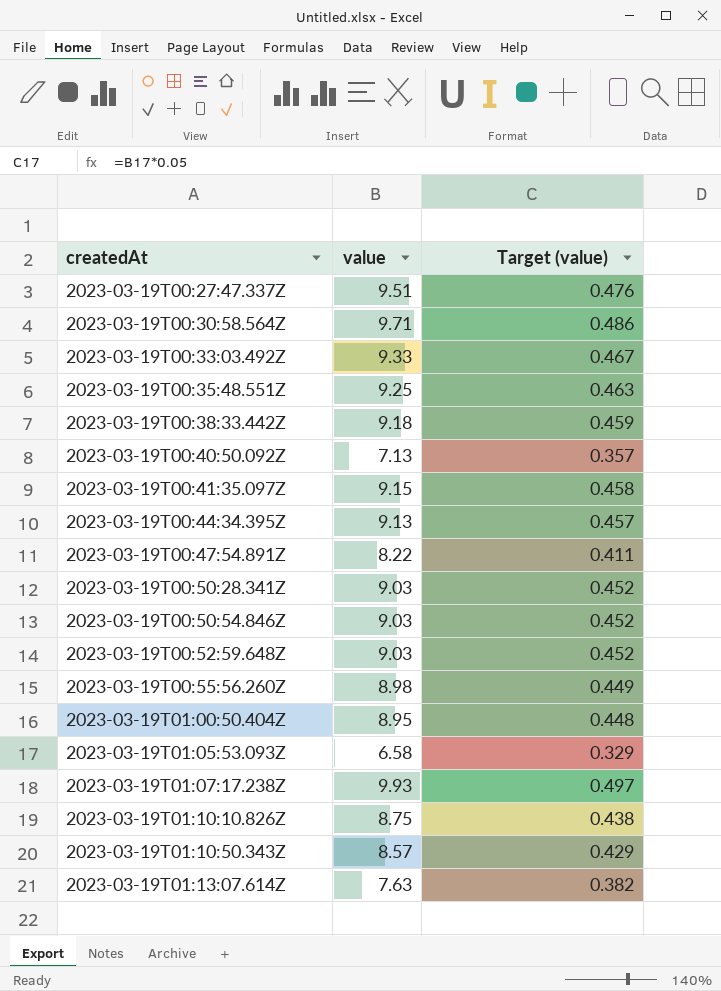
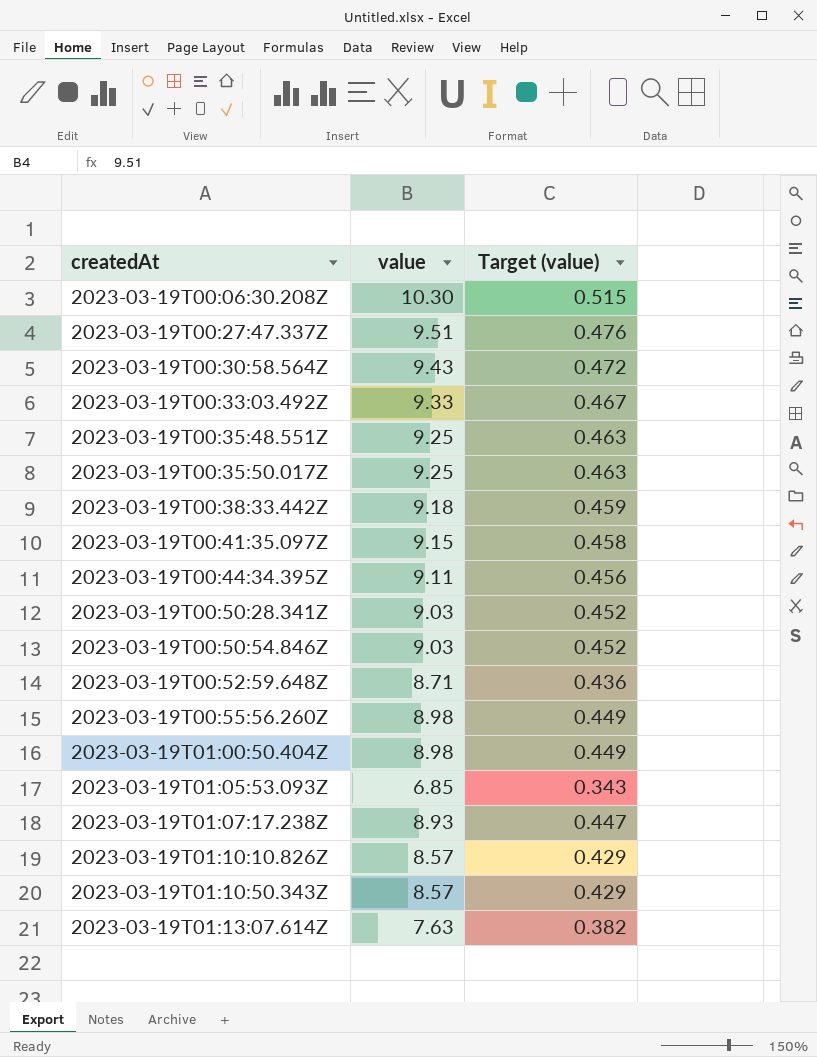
row 2023-03-19T00:40:50.092Z: 7.13 | 0.357 -> none
row 2023-03-19T00:47:54.891Z: 8.22 | 0.411 -> none
row 2023-03-19T00:06:30.208Z: none -> 10.30 | 0.515
2023-03-19T00:30:58.564Z | value: 9.71 -> 9.43
2023-03-19T00:30:58.564Z | Target (value): 0.486 -> 0.472
row 2023-03-19T00:35:50.017Z: none -> 9.25 | 0.463
2023-03-19T00:44:34.395Z | value: 9.13 -> 9.11
2023-03-19T00:44:34.395Z | Target (value): 0.457 -> 0.456
2023-03-19T00:52:59.648Z | value: 9.03 -> 8.71
2023-03-19T00:52:59.648Z | Target (value): 0.452 -> 0.436
2023-03-19T01:00:50.404Z | value: 8.95 -> 8.98
2023-03-19T01:00:50.404Z | Target (value): 0.448 -> 0.449
2023-03-19T01:05:53.093Z | value: 6.58 -> 6.85
2023-03-19T01:05:53.093Z | Target (value): 0.329 -> 0.343
2023-03-19T01:07:17.238Z | value: 9.93 -> 8.93
2023-03-19T01:07:17.238Z | Target (value): 0.497 -> 0.447
2023-03-19T01:10:10.826Z | value: 8.75 -> 8.57
2023-03-19T01:10:10.826Z | Target (value): 0.438 -> 0.429

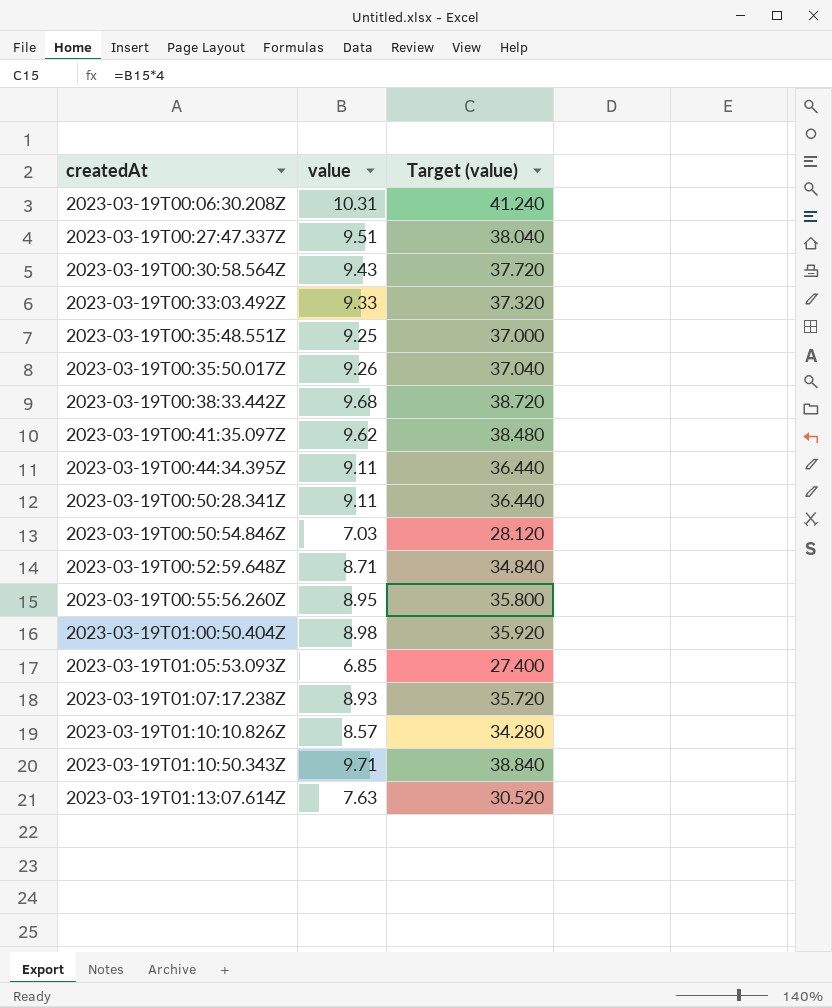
column Target (value) | formula: [value] * 0.05 -> [value] * 4
2023-03-19T00:06:30.208Z | value: 10.30 -> 10.31
2023-03-19T00:35:50.017Z | value: 9.25 -> 9.26
2023-03-19T00:38:33.442Z | value: 9.18 -> 9.68
2023-03-19T00:41:35.097Z | value: 9.15 -> 9.62
2023-03-19T00:50:28.341Z | value: 9.03 -> 9.11
2023-03-19T00:50:54.846Z | value: 9.03 -> 7.03
2023-03-19T00:55:56.260Z | value: 8.98 -> 8.95
2023-03-19T01:10:50.343Z | value: 8.57 -> 9.71

